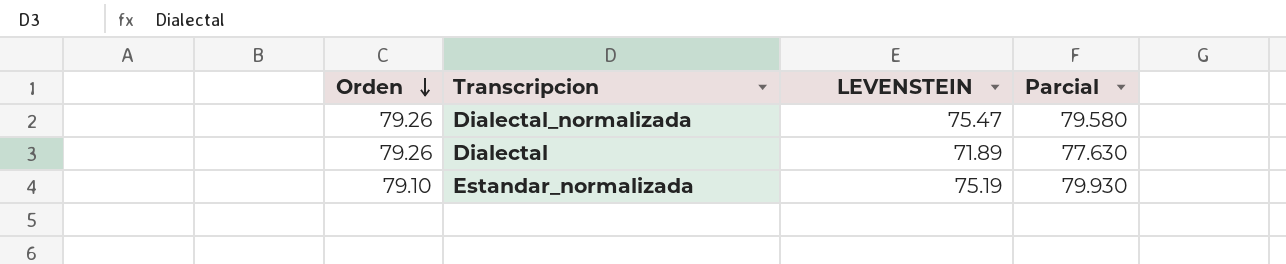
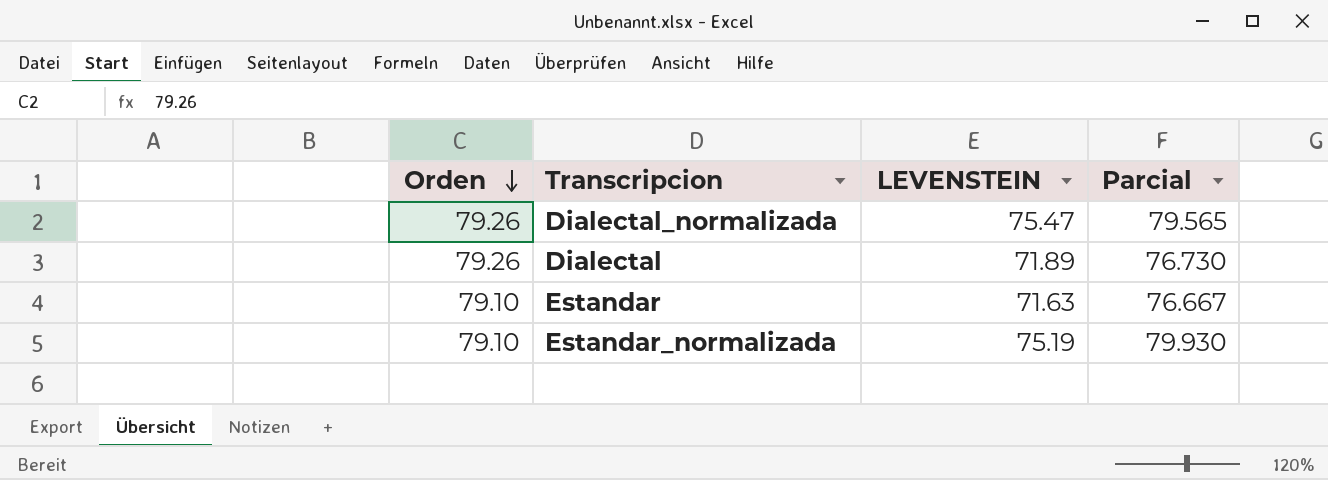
Dialectal_normalizada | Parcial: 79.580 -> 79.565
Dialectal | Parcial: 77.630 -> 76.730
row Estandar: none -> 79.10 | 71.63 | 76.667

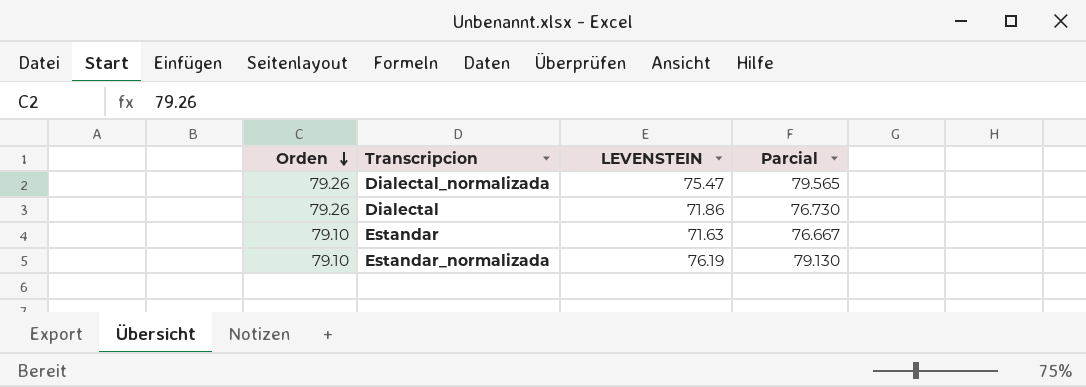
Dialectal | LEVENSTEIN: 71.89 -> 71.86
Estandar_normalizada | LEVENSTEIN: 75.19 -> 76.19
Estandar_normalizada | Parcial: 79.930 -> 79.130

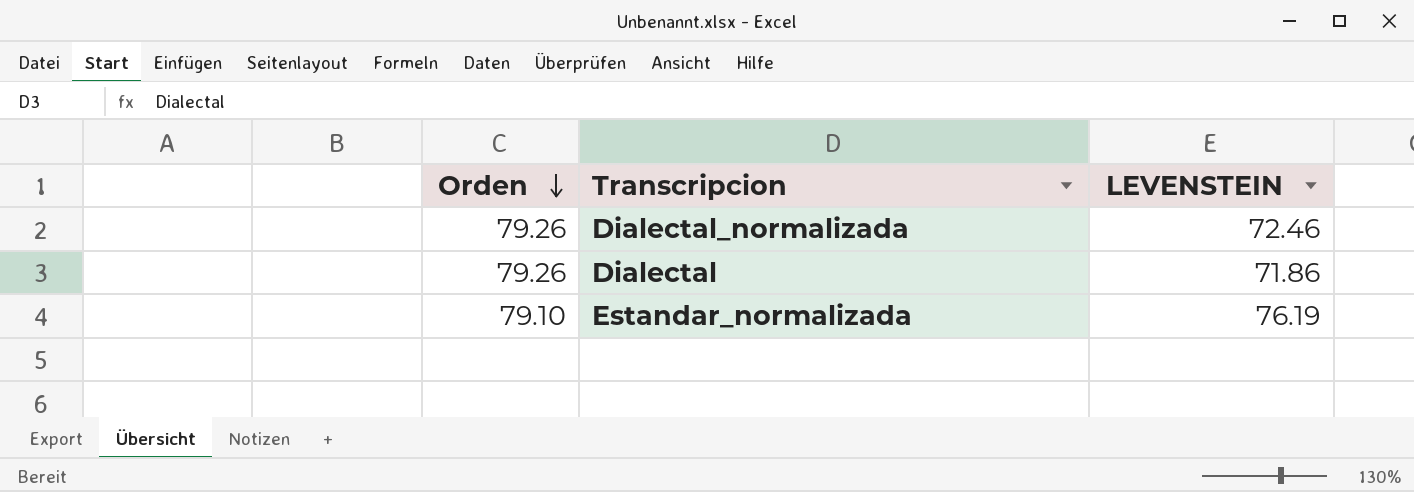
column Parcial | position: 4 -> none
row Estandar: 79.10 | 71.63 | 76.667 -> none
Dialectal_normalizada | LEVENSTEIN: 75.47 -> 72.46

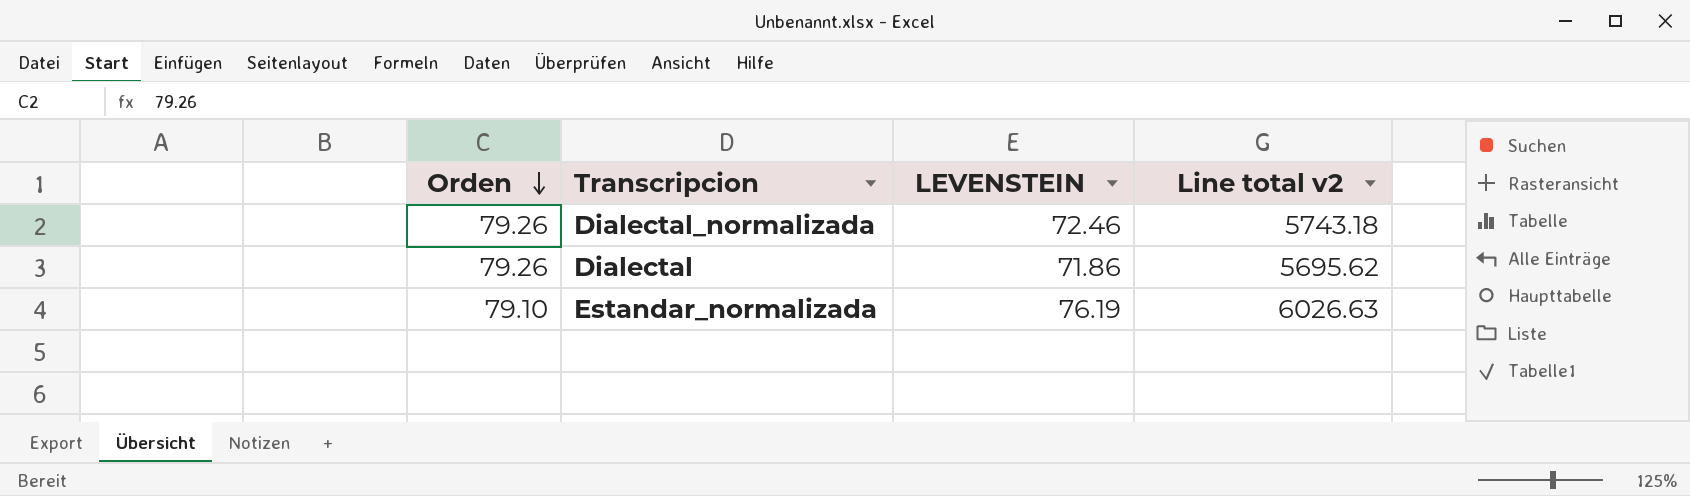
column Line total v2 | formula: none -> [Orden] * [LEVENSTEIN]

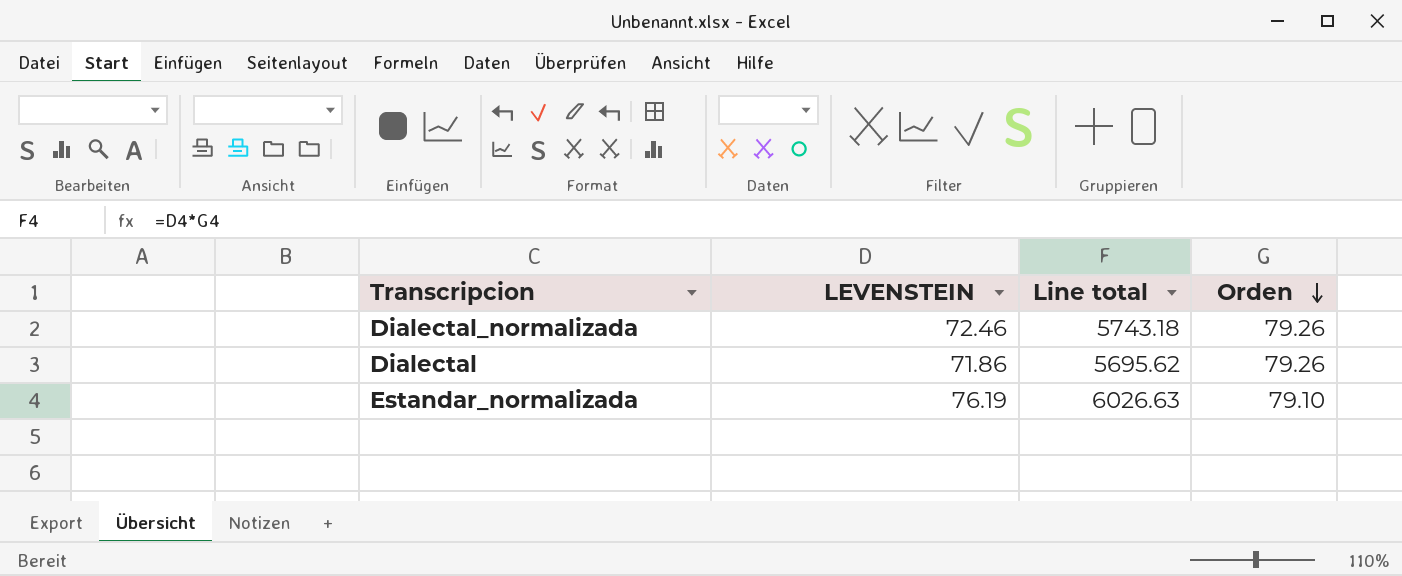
column name: Line total v2 -> Line total
column Orden | position: 1 -> 4

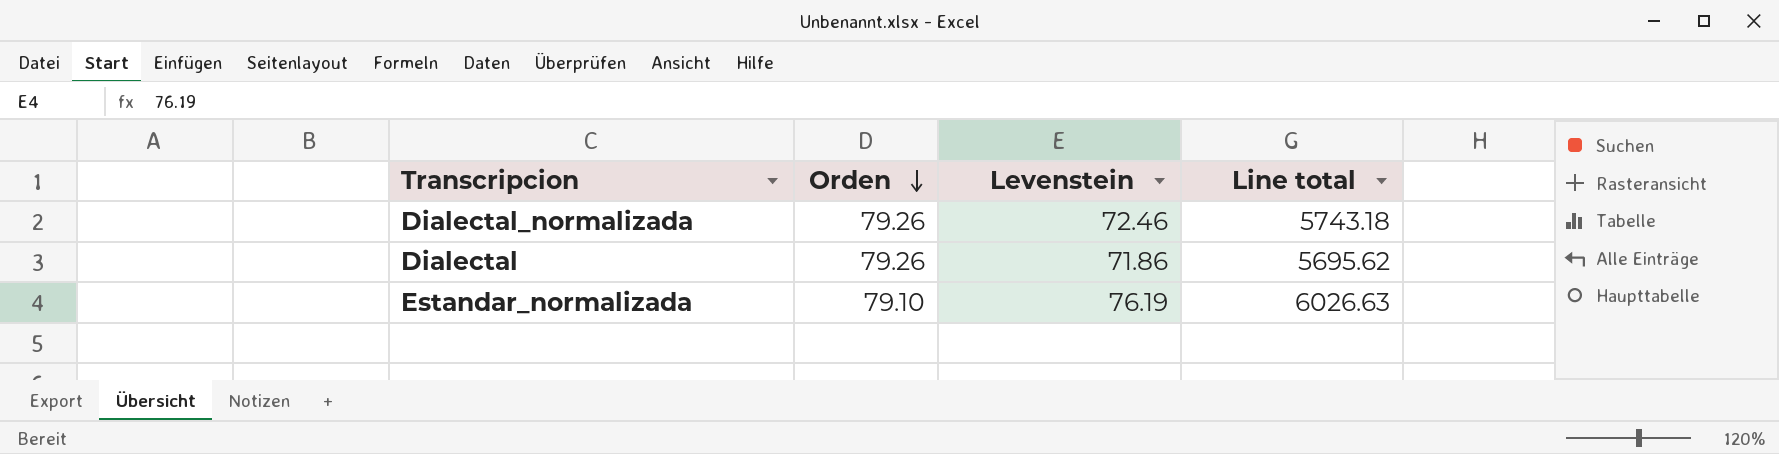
column Orden | position: 4 -> 2
column name: LEVENSTEIN -> Levenstein

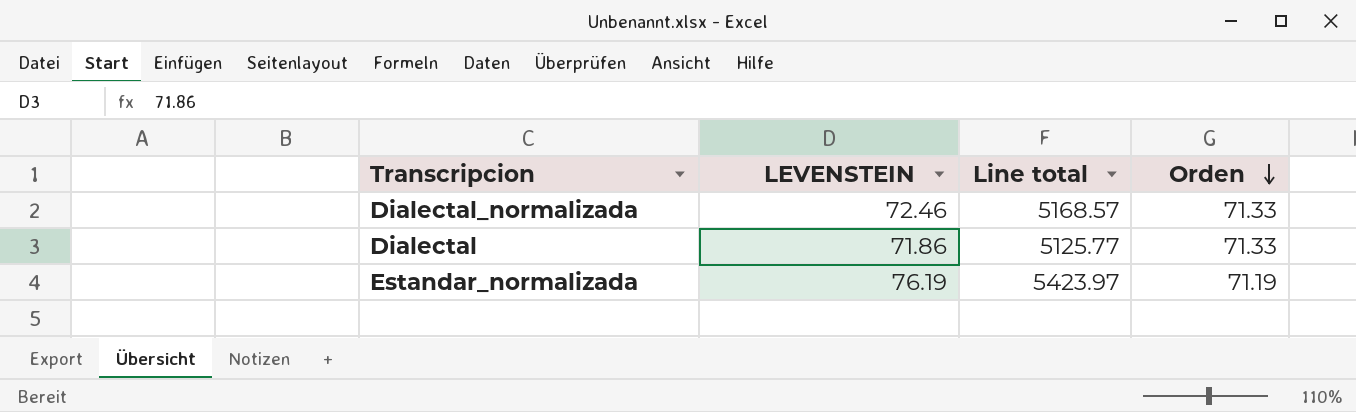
column name: Levenstein -> LEVENSTEIN
column Orden | position: 2 -> 4
Dialectal_normalizada | Line total: 5743.18 -> 5168.57
Dialectal_normalizada | Orden: 79.26 -> 71.33
Dialectal | Line total: 5695.62 -> 5125.77
Dialectal | Orden: 79.26 -> 71.33
Estandar_normalizada | Line total: 6026.63 -> 5423.97
Estandar_normalizada | Orden: 79.10 -> 71.19

